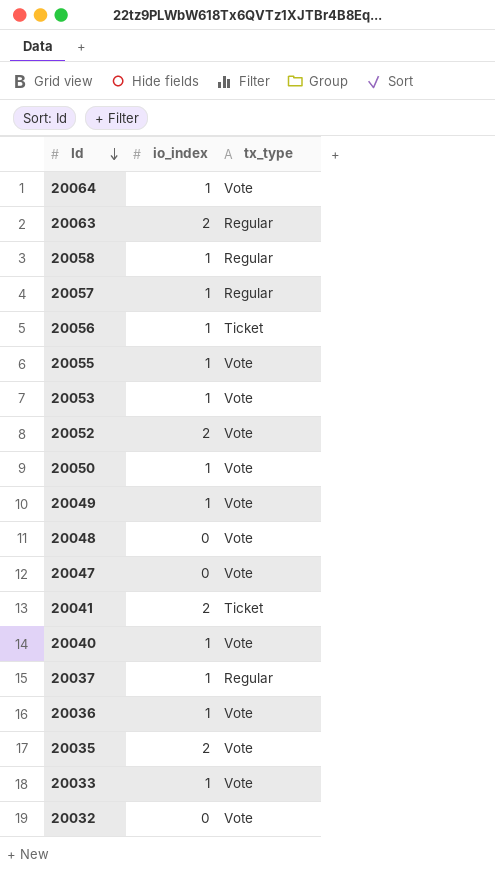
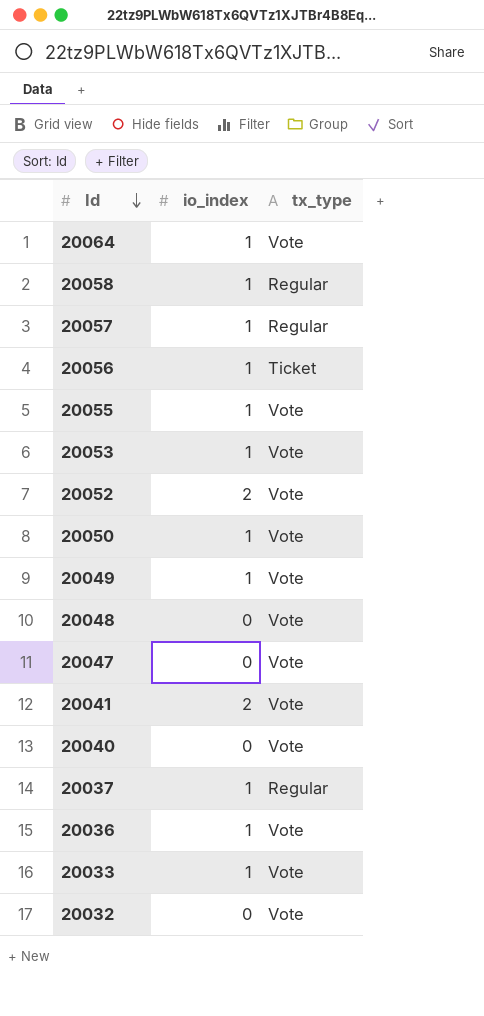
row 20063: 2 | Regular -> none
row 20035: 2 | Vote -> none
20041 | tx_type: Ticket -> Vote
20040 | io_index: 1 -> 0

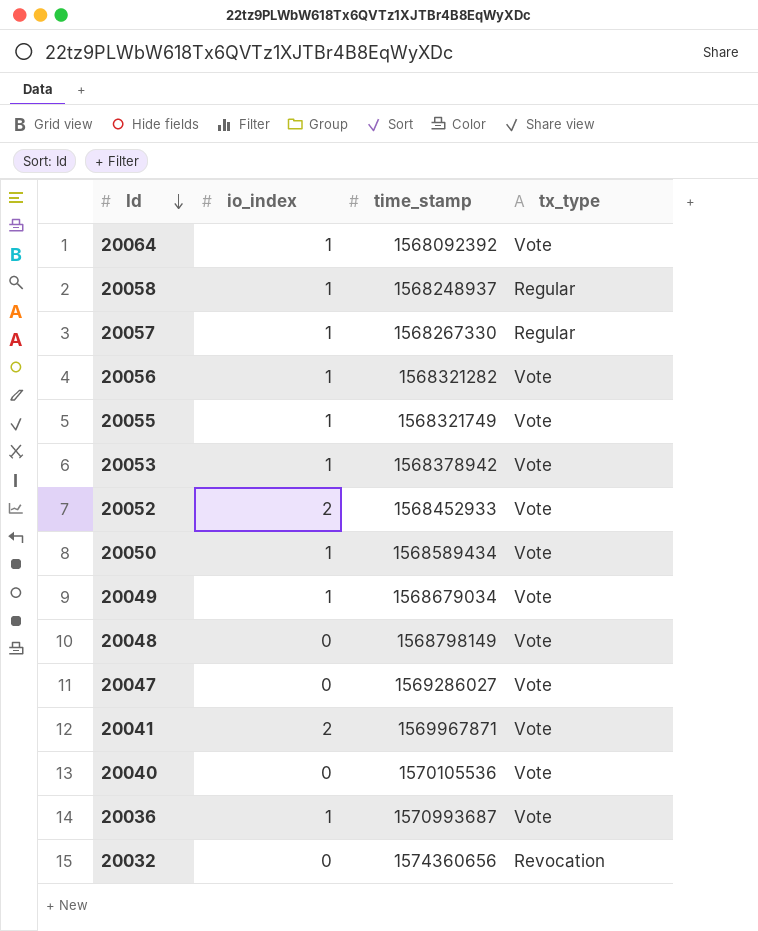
column time_stamp | position: none -> 3
row 20037: 1 | Regular -> none
row 20033: 1 | Vote -> none
20056 | tx_type: Ticket -> Vote
20032 | tx_type: Vote -> Revocation

